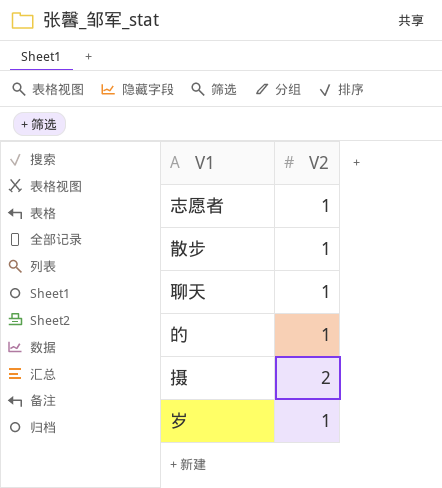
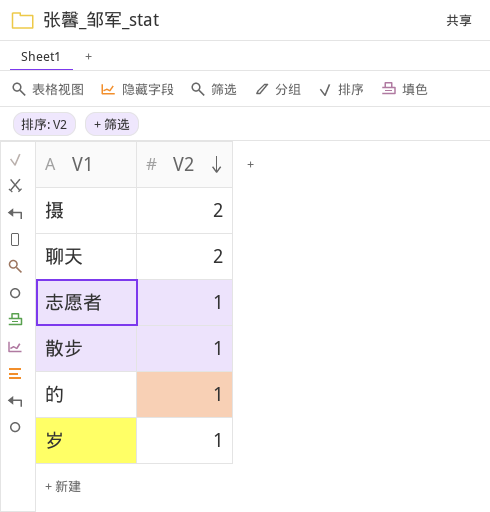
row order: none -> V2 descending
聊天 | V2: 1 -> 2

